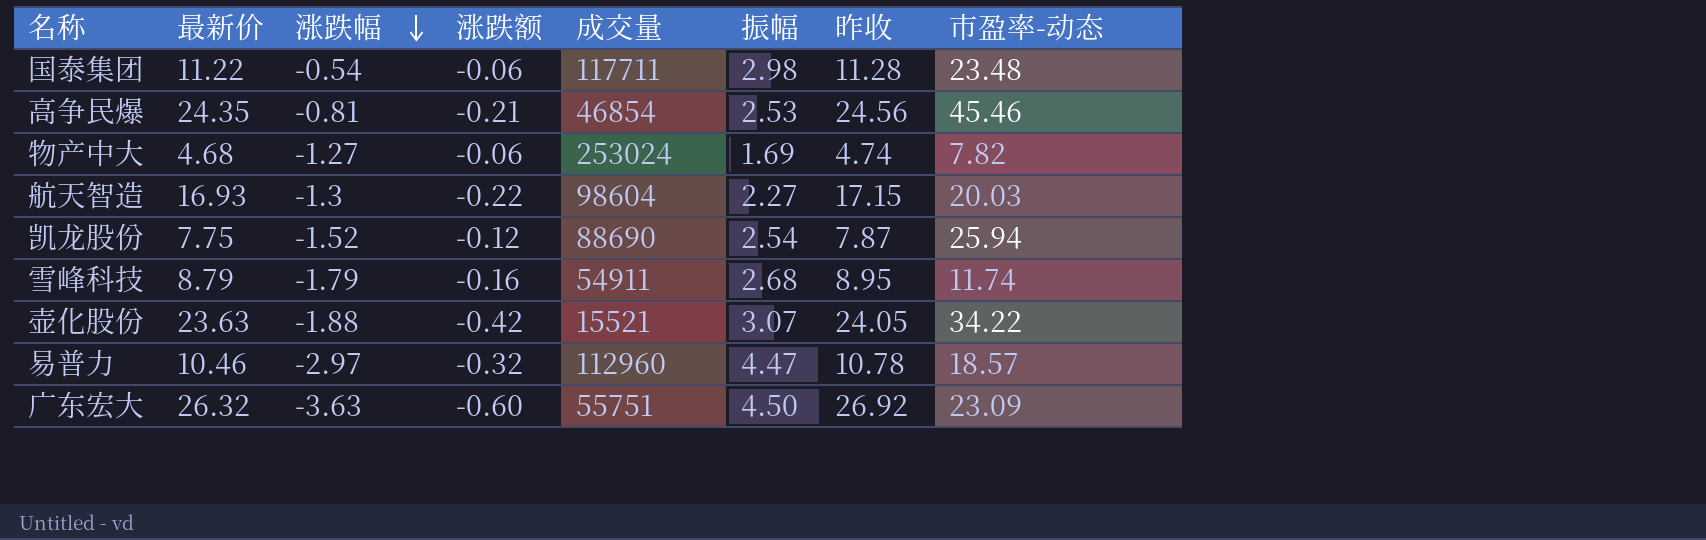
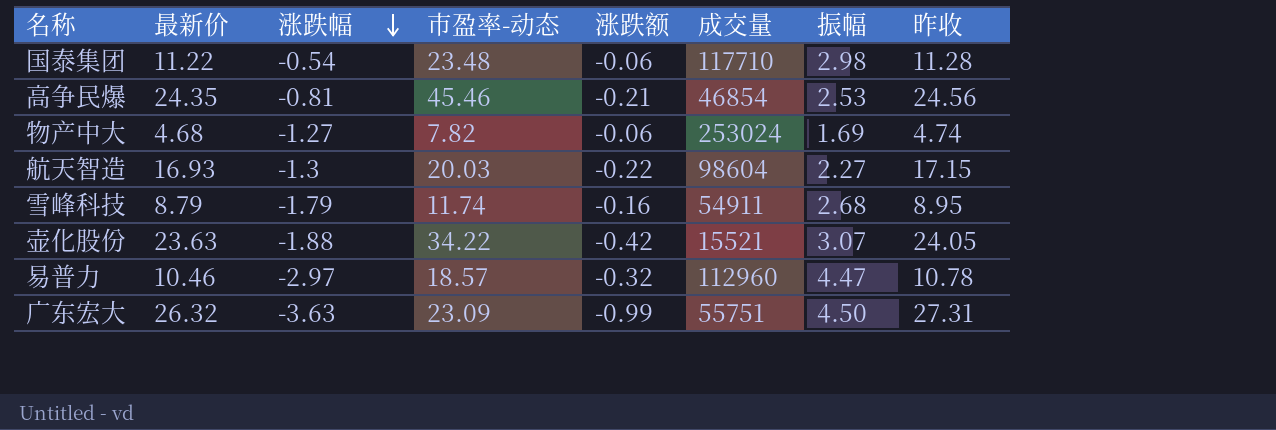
column 市盈率-动态 | position: 8 -> 4
row 凯龙股份: 7.75 | -1.52 | -0.12 | 88690 | 2.54 | 7.87 | 25.94 -> none
国泰集团 | 成交量: 117711 -> 117710
广东宏大 | 涨跌额: -0.60 -> -0.99
广东宏大 | 昨收: 26.92 -> 27.31

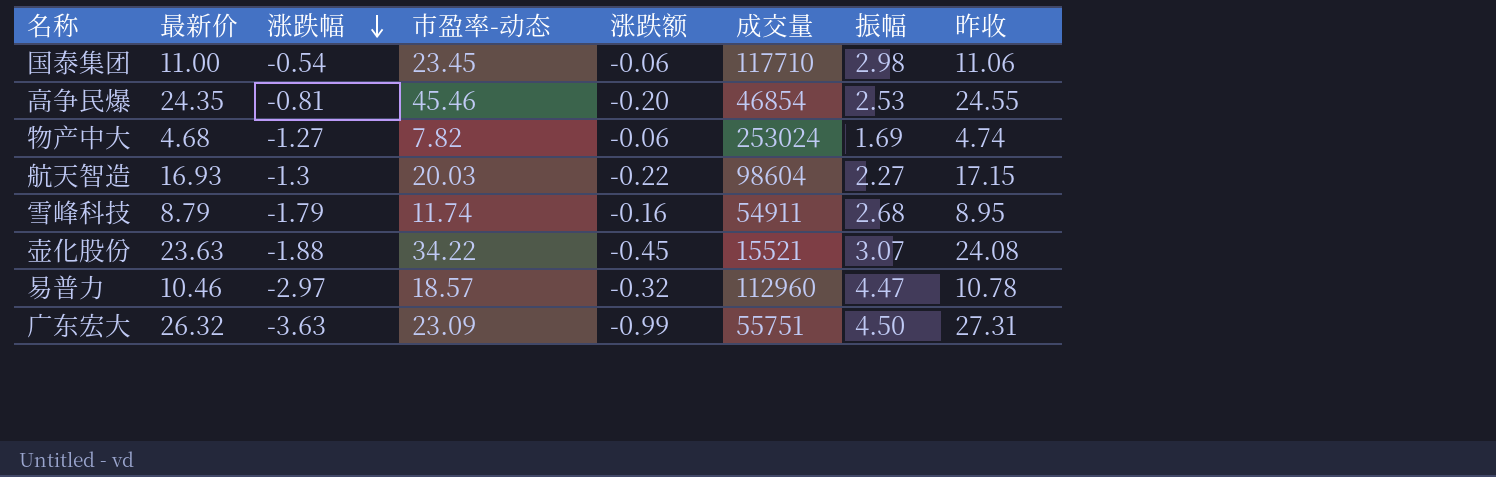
国泰集团 | 最新价: 11.22 -> 11.00
国泰集团 | 市盈率-动态: 23.48 -> 23.45
国泰集团 | 昨收: 11.28 -> 11.06
高争民爆 | 涨跌额: -0.21 -> -0.20
高争民爆 | 昨收: 24.56 -> 24.55
壶化股份 | 涨跌额: -0.42 -> -0.45
壶化股份 | 昨收: 24.05 -> 24.08

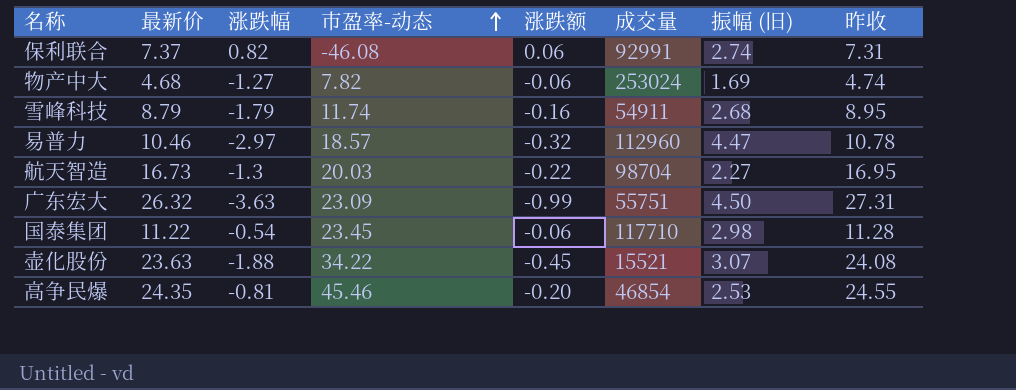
row order: 涨跌幅 descending -> 市盈率-动态 ascending
column name: 振幅 -> 振幅 (旧)
row 保利联合: none -> 7.37 | 0.82 | -46.08 | 0.06 | 92991 | 2.74 | 7.31
航天智造 | 最新价: 16.93 -> 16.73
航天智造 | 成交量: 98604 -> 98704
航天智造 | 昨收: 17.15 -> 16.95
国泰集团 | 最新价: 11.00 -> 11.22
国泰集团 | 昨收: 11.06 -> 11.28

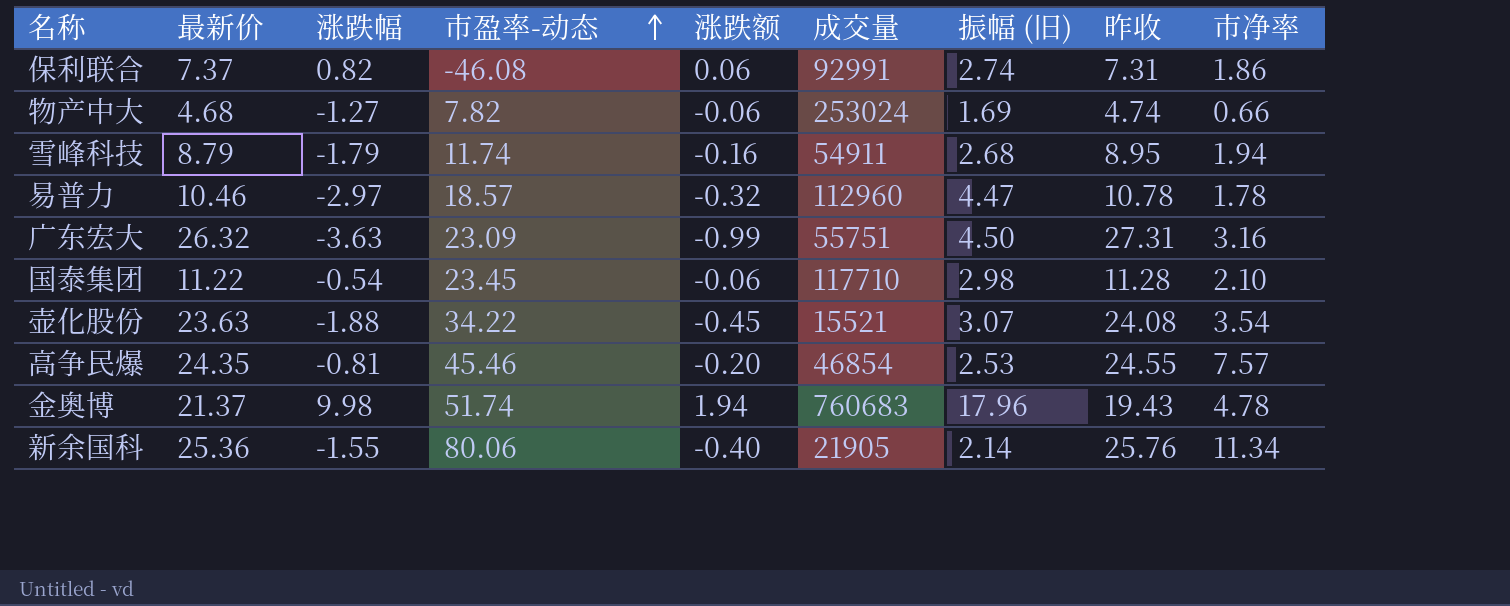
column 市净率 | position: none -> 9
row 航天智造: 16.73 | -1.3 | 20.03 | -0.22 | 98704 | 2.27 | 16.95 -> none
row 金奥博: none -> 21.37 | 9.98 | 51.74 | 1.94 | 760683 | 17.96 | 19.43 | 4.78
row 新余国科: none -> 25.36 | -1.55 | 80.06 | -0.40 | 21905 | 2.14 | 25.76 | 11.34

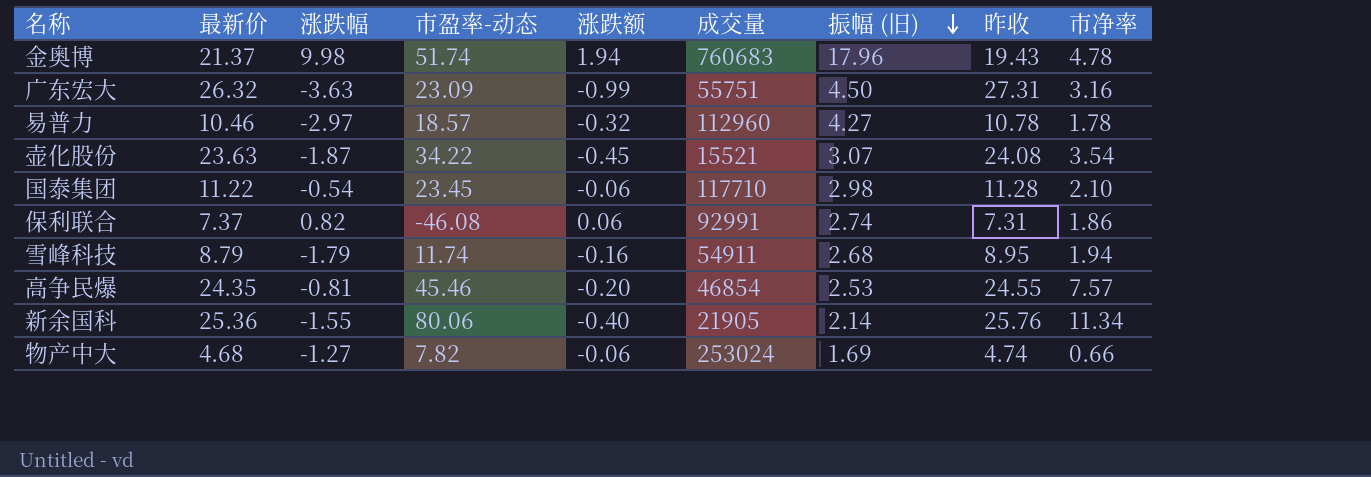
row order: 市盈率-动态 ascending -> 振幅 (旧) descending
易普力 | 振幅 (旧): 4.47 -> 4.27
壶化股份 | 涨跌幅: -1.88 -> -1.87

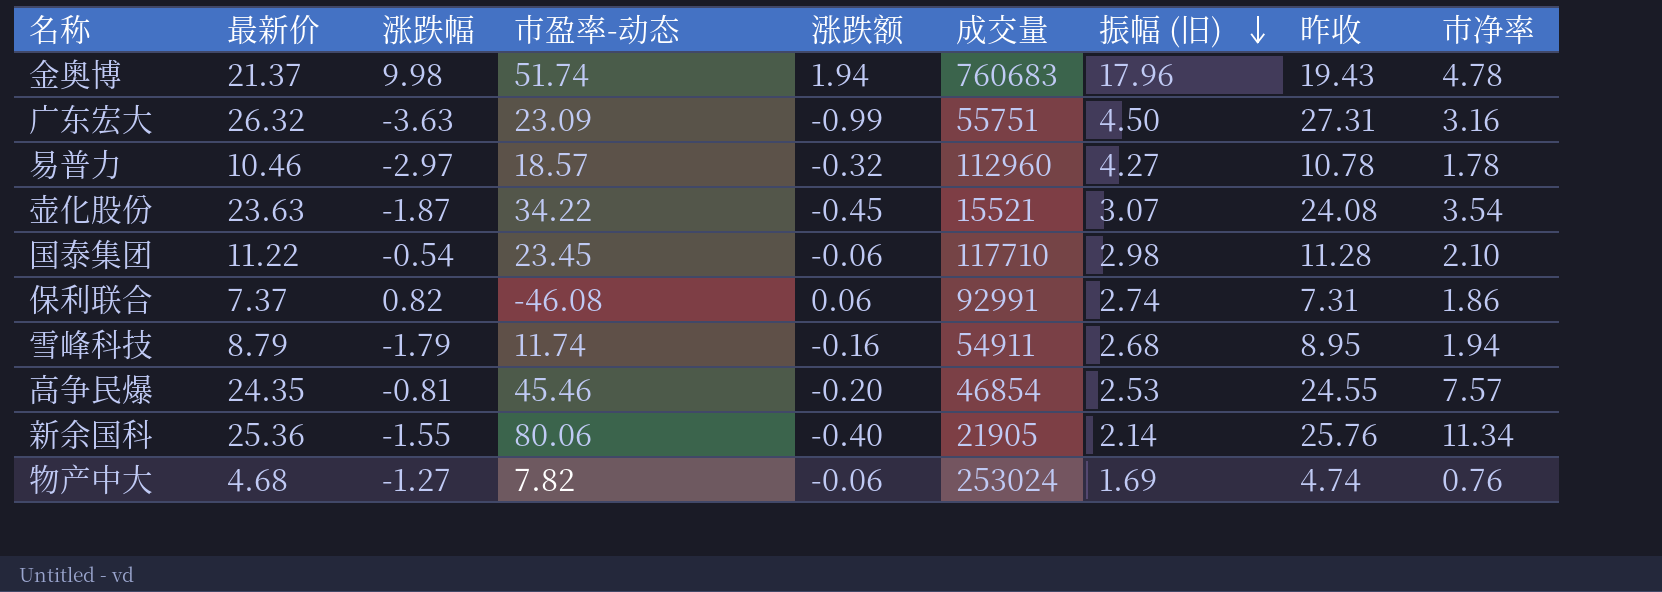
物产中大 | 市净率: 0.66 -> 0.76

